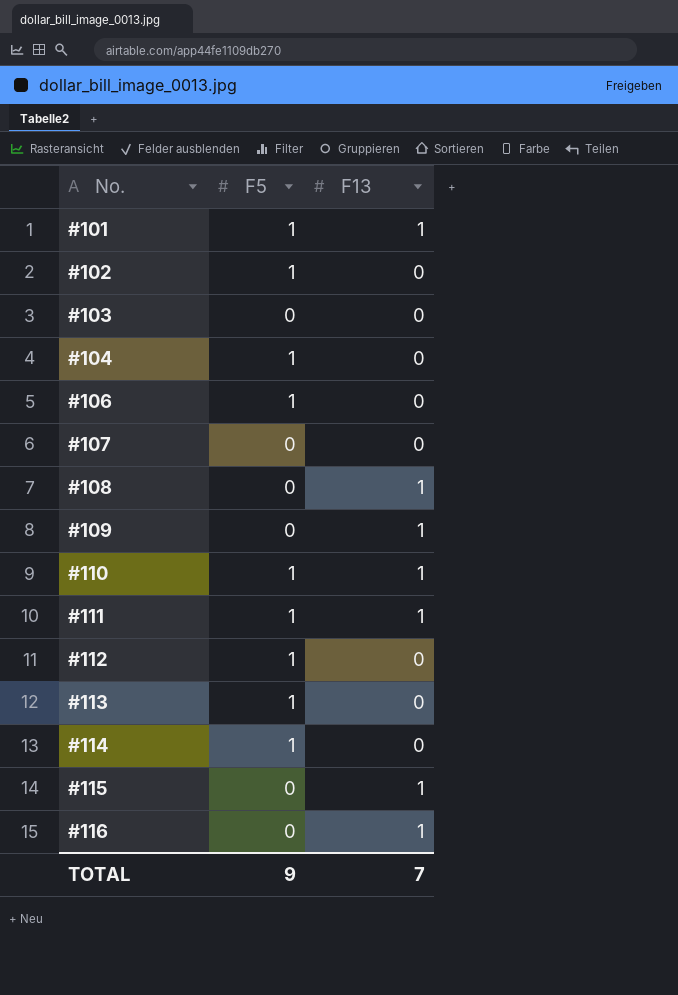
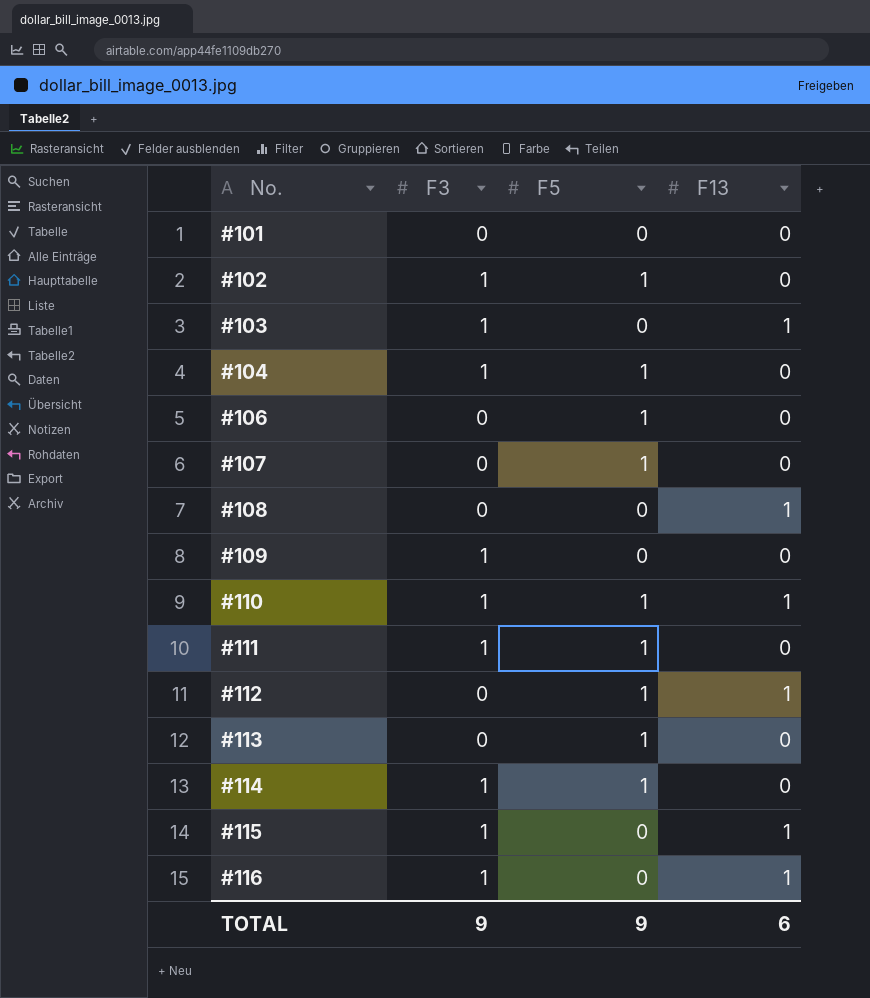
column F3 | position: none -> 2
#101 | F5: 1 -> 0
#101 | F13: 1 -> 0
#103 | F13: 0 -> 1
#107 | F5: 0 -> 1
#109 | F13: 1 -> 0
#111 | F13: 1 -> 0
#112 | F13: 0 -> 1
TOTAL | F13: 7 -> 6

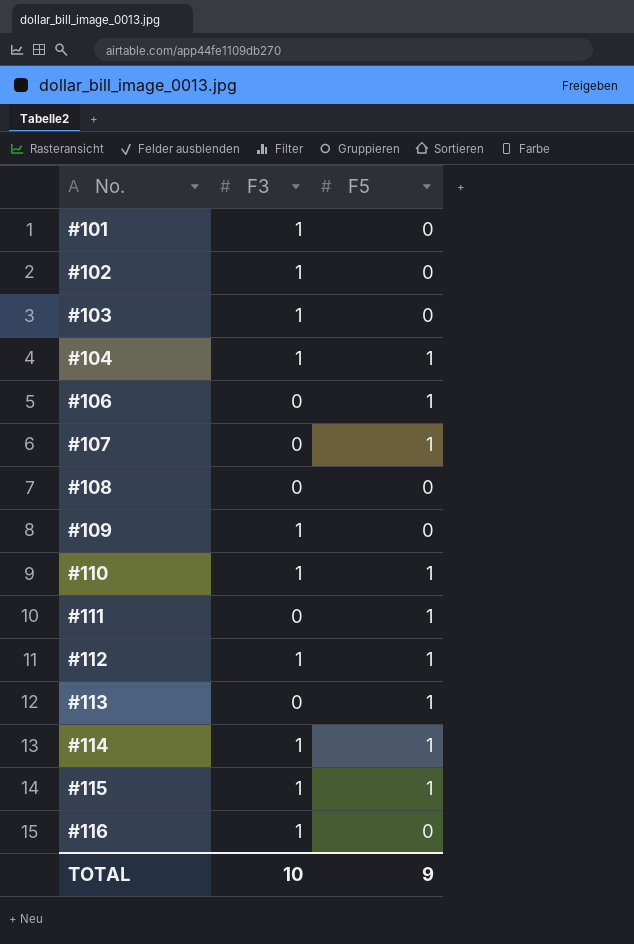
column F13 | position: 4 -> none
#101 | F3: 0 -> 1
#102 | F5: 1 -> 0
#111 | F3: 1 -> 0
#112 | F3: 0 -> 1
#115 | F5: 0 -> 1
TOTAL | F3: 9 -> 10

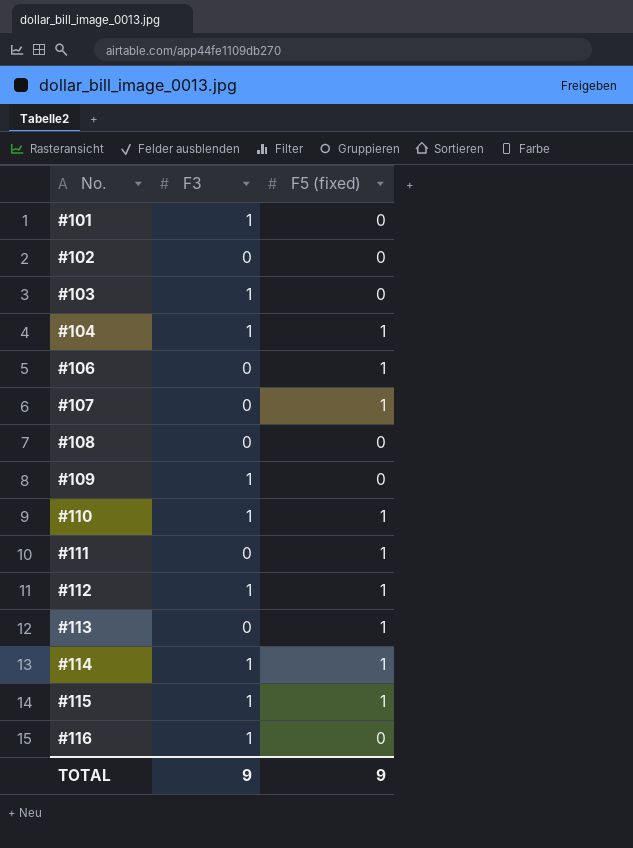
column name: F5 -> F5 (fixed)
#102 | F3: 1 -> 0
TOTAL | F3: 10 -> 9

